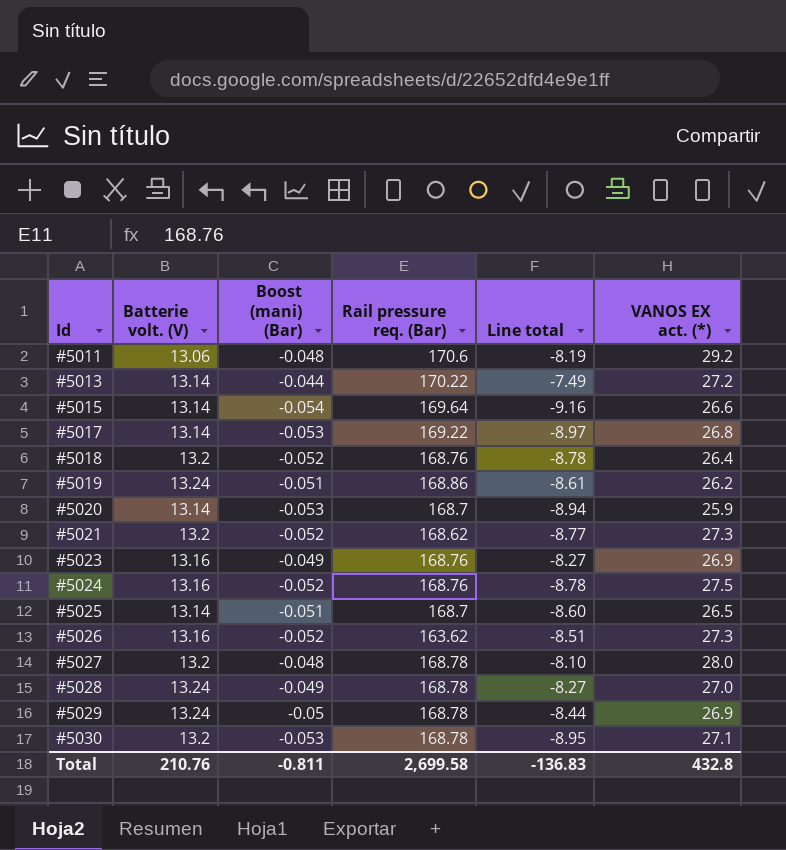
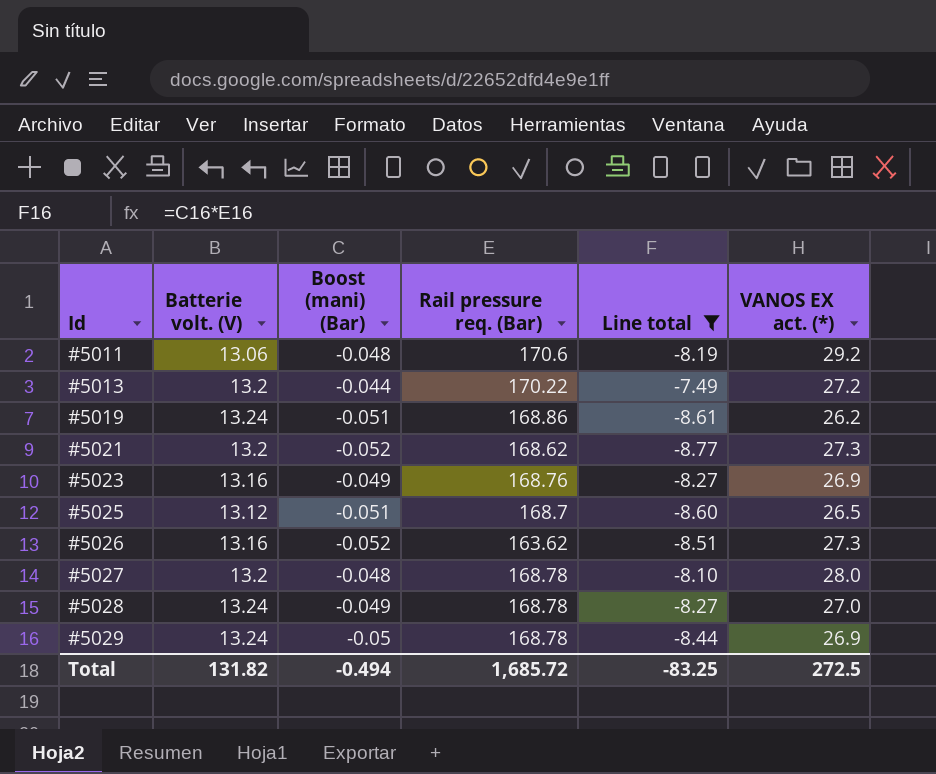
filter: none -> Line total >= -8.77
#5013 | Batterie volt. (V): 13.14 -> 13.2
#5025 | Batterie volt. (V): 13.14 -> 13.12
Total | Batterie volt. (V): 210.76 -> 131.82
Total | Boost (mani) (Bar): -0.811 -> -0.494
Total | Rail pressure req. (Bar): 2,699.58 -> 1,685.72
Total | Line total: -136.83 -> -83.25
Total | VANOS EX act. (*): 432.8 -> 272.5

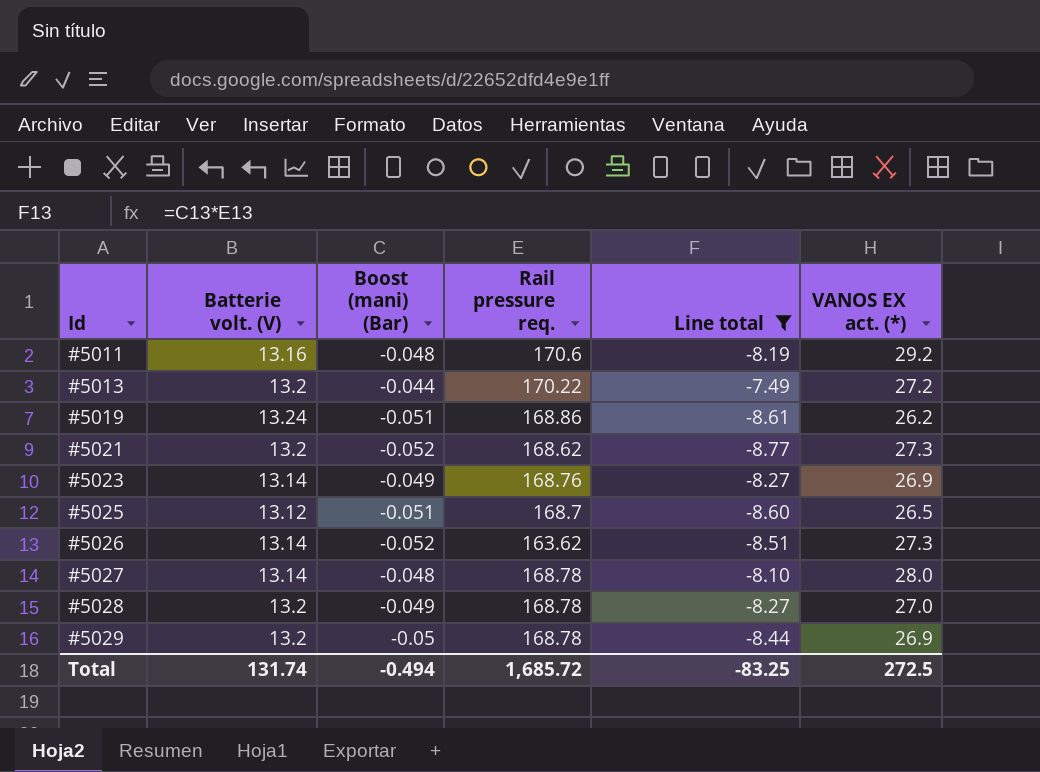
column name: Rail pressure req. (Bar) -> Rail pressure req.
#5011 | Batterie volt. (V): 13.06 -> 13.16
#5023 | Batterie volt. (V): 13.16 -> 13.14
#5026 | Batterie volt. (V): 13.16 -> 13.14
#5027 | Batterie volt. (V): 13.2 -> 13.14
#5028 | Batterie volt. (V): 13.24 -> 13.2
#5029 | Batterie volt. (V): 13.24 -> 13.2
Total | Batterie volt. (V): 131.82 -> 131.74

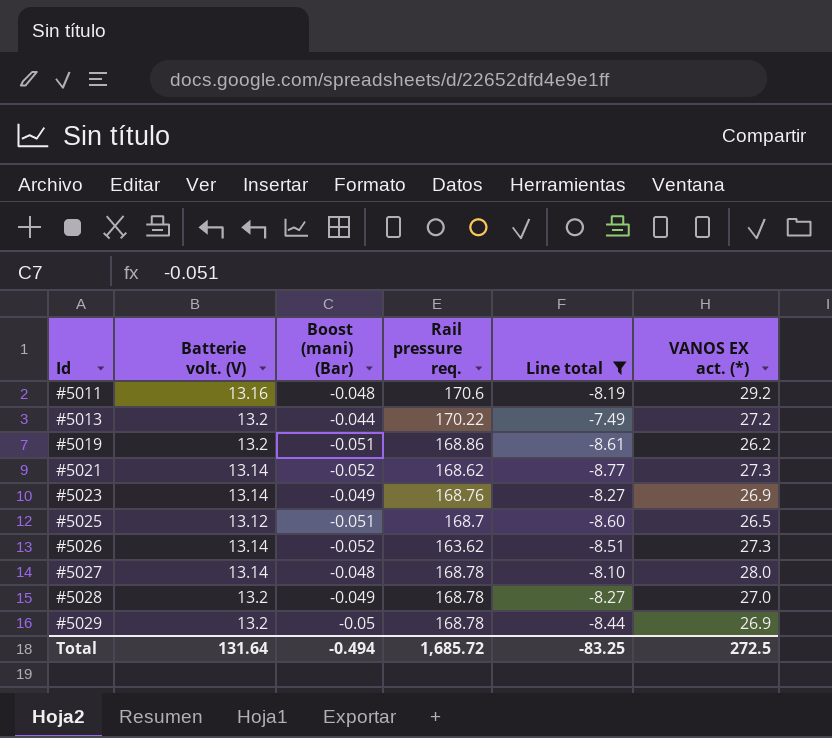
#5019 | Batterie volt. (V): 13.24 -> 13.2
#5021 | Batterie volt. (V): 13.2 -> 13.14
Total | Batterie volt. (V): 131.74 -> 131.64

